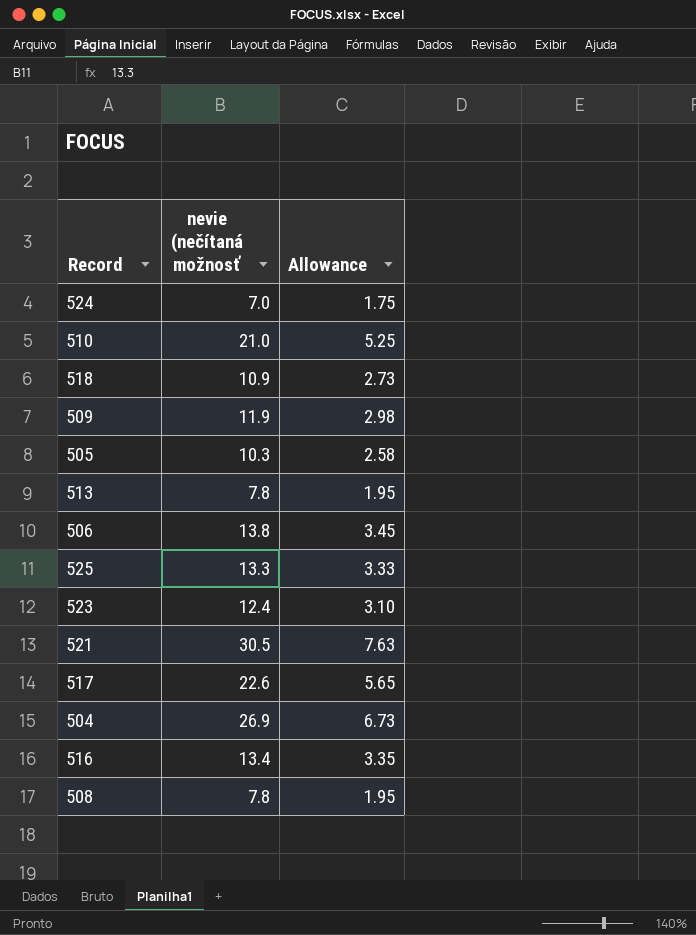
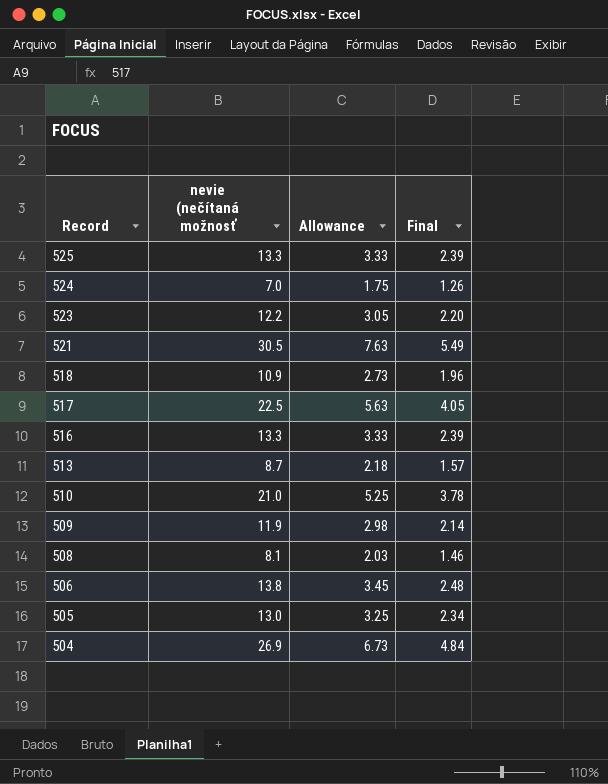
row order: none -> Record descending
column Final | formula: none -> [nevie (nečítaná možnosť] * 0.18
523 | nevie (nečítaná možnosť: 12.4 -> 12.2
523 | Allowance: 3.10 -> 3.05
517 | nevie (nečítaná možnosť: 22.6 -> 22.5
517 | Allowance: 5.65 -> 5.63
516 | nevie (nečítaná možnosť: 13.4 -> 13.3
516 | Allowance: 3.35 -> 3.33
513 | nevie (nečítaná možnosť: 7.8 -> 8.7
513 | Allowance: 1.95 -> 2.18
508 | nevie (nečítaná možnosť: 7.8 -> 8.1
508 | Allowance: 1.95 -> 2.03
505 | nevie (nečítaná možnosť: 10.3 -> 13.0
505 | Allowance: 2.58 -> 3.25

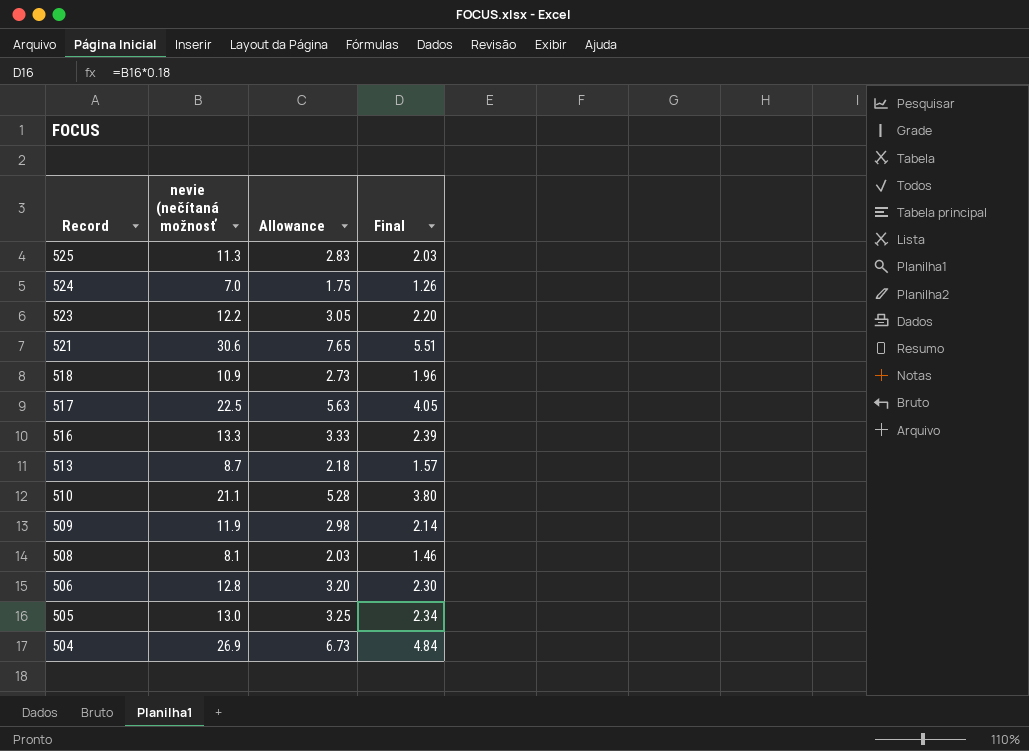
525 | nevie (nečítaná možnosť: 13.3 -> 11.3
525 | Allowance: 3.33 -> 2.83
525 | Final: 2.39 -> 2.03
521 | nevie (nečítaná možnosť: 30.5 -> 30.6
521 | Allowance: 7.63 -> 7.65
521 | Final: 5.49 -> 5.51
510 | nevie (nečítaná možnosť: 21.0 -> 21.1
510 | Allowance: 5.25 -> 5.28
510 | Final: 3.78 -> 3.80
506 | nevie (nečítaná možnosť: 13.8 -> 12.8
506 | Allowance: 3.45 -> 3.20
506 | Final: 2.48 -> 2.30

